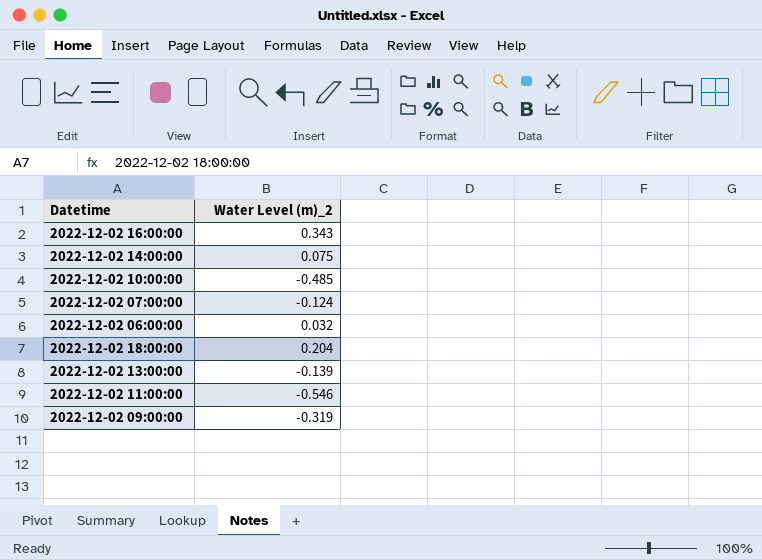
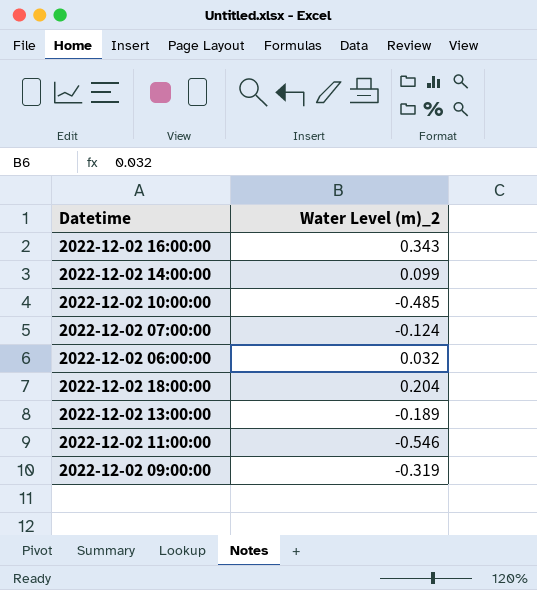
2022-12-02 14:00:00 | Water Level (m)_2: 0.075 -> 0.099
2022-12-02 13:00:00 | Water Level (m)_2: -0.139 -> -0.189

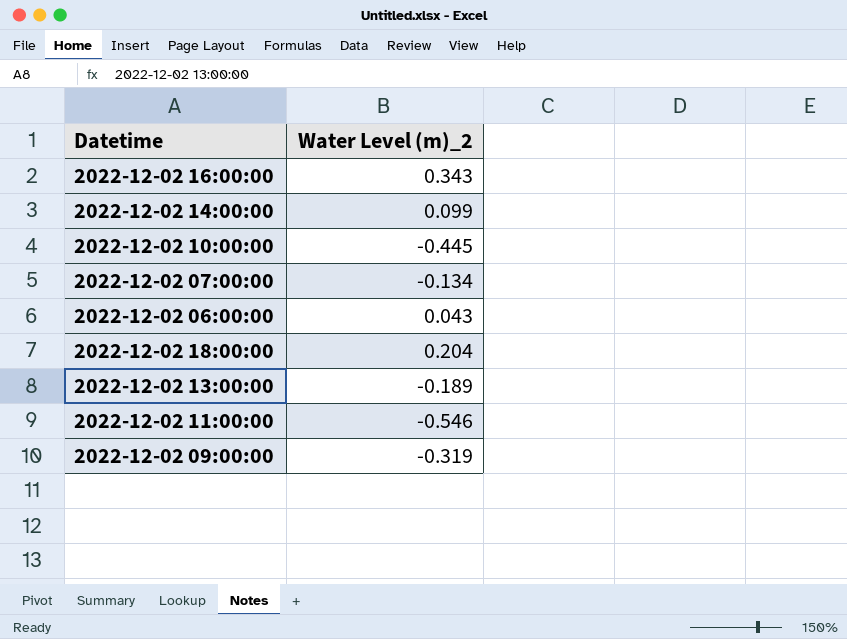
2022-12-02 10:00:00 | Water Level (m)_2: -0.485 -> -0.445
2022-12-02 07:00:00 | Water Level (m)_2: -0.124 -> -0.134
2022-12-02 06:00:00 | Water Level (m)_2: 0.032 -> 0.043

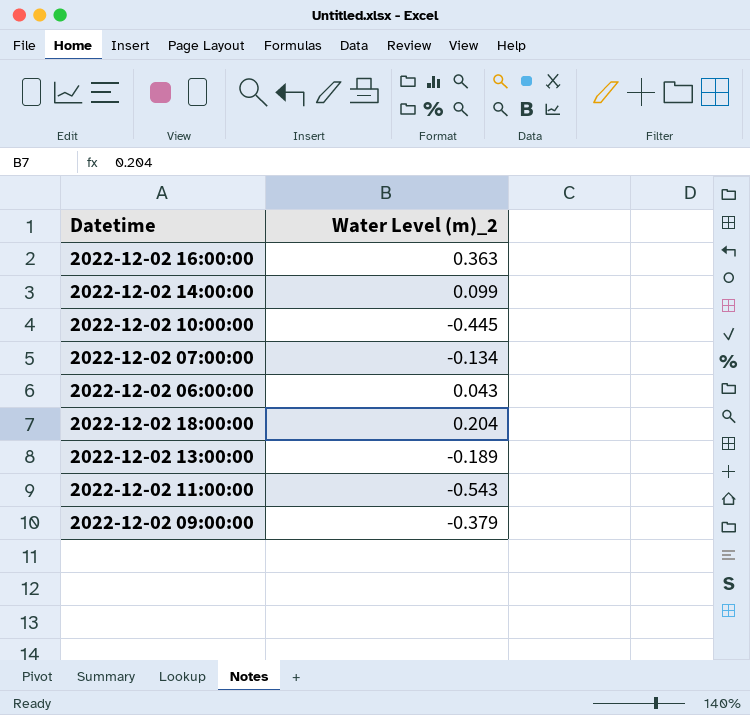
2022-12-02 16:00:00 | Water Level (m)_2: 0.343 -> 0.363
2022-12-02 11:00:00 | Water Level (m)_2: -0.546 -> -0.543
2022-12-02 09:00:00 | Water Level (m)_2: -0.319 -> -0.379

